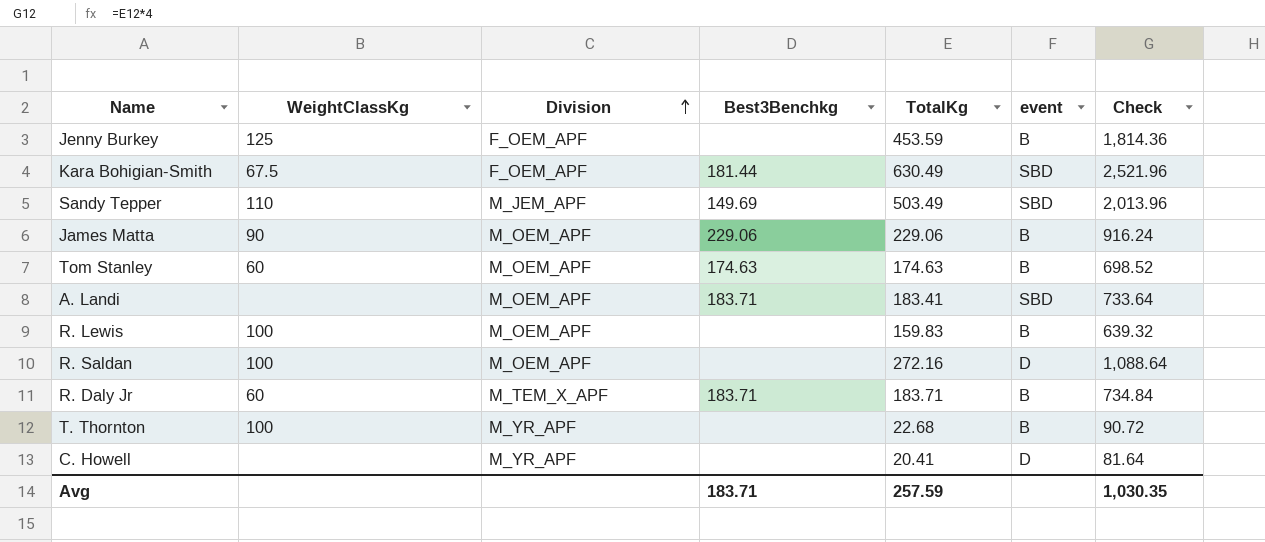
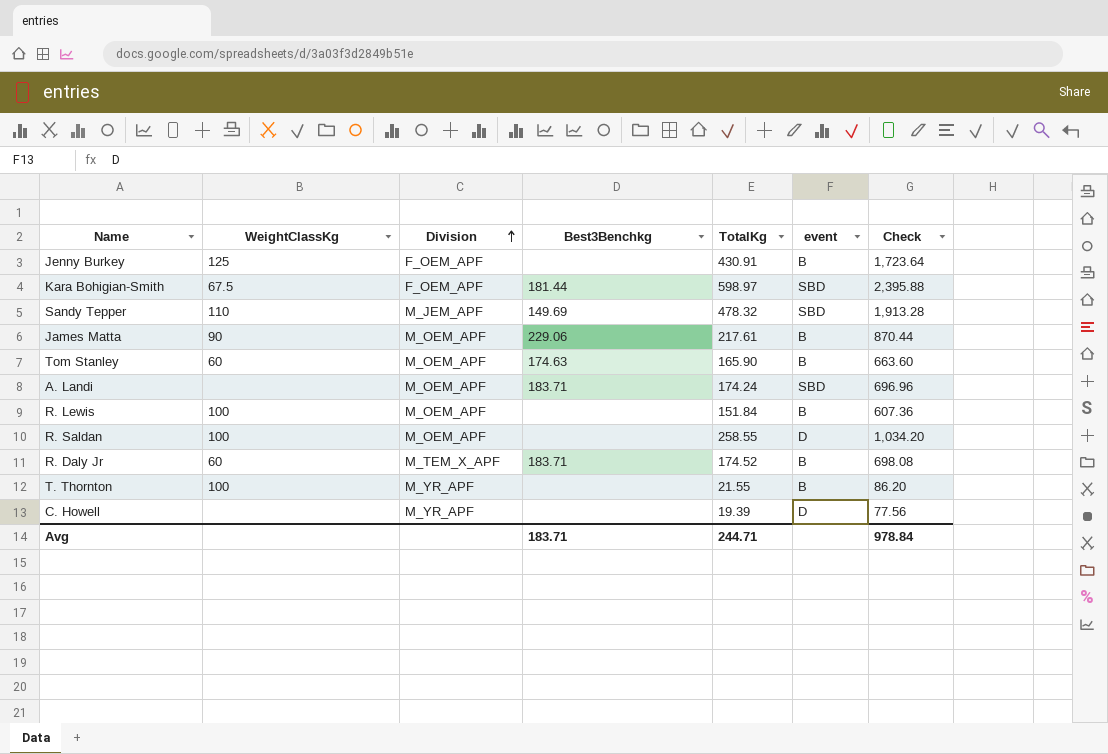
Jenny Burkey | TotalKg: 453.59 -> 430.91
Jenny Burkey | Check: 1,814.36 -> 1,723.64
Kara Bohigian-Smith | TotalKg: 630.49 -> 598.97
Kara Bohigian-Smith | Check: 2,521.96 -> 2,395.88
Sandy Tepper | TotalKg: 503.49 -> 478.32
Sandy Tepper | Check: 2,013.96 -> 1,913.28
James Matta | TotalKg: 229.06 -> 217.61
James Matta | Check: 916.24 -> 870.44
Tom Stanley | TotalKg: 174.63 -> 165.90
Tom Stanley | Check: 698.52 -> 663.60
A. Landi | TotalKg: 183.41 -> 174.24
A. Landi | Check: 733.64 -> 696.96
R. Lewis | TotalKg: 159.83 -> 151.84
R. Lewis | Check: 639.32 -> 607.36
R. Saldan | TotalKg: 272.16 -> 258.55
R. Saldan | Check: 1,088.64 -> 1,034.20
R. Daly Jr | TotalKg: 183.71 -> 174.52
R. Daly Jr | Check: 734.84 -> 698.08
T. Thornton | TotalKg: 22.68 -> 21.55
T. Thornton | Check: 90.72 -> 86.20
C. Howell | TotalKg: 20.41 -> 19.39
C. Howell | Check: 81.64 -> 77.56
Avg | TotalKg: 257.59 -> 244.71
Avg | Check: 1,030.35 -> 978.84

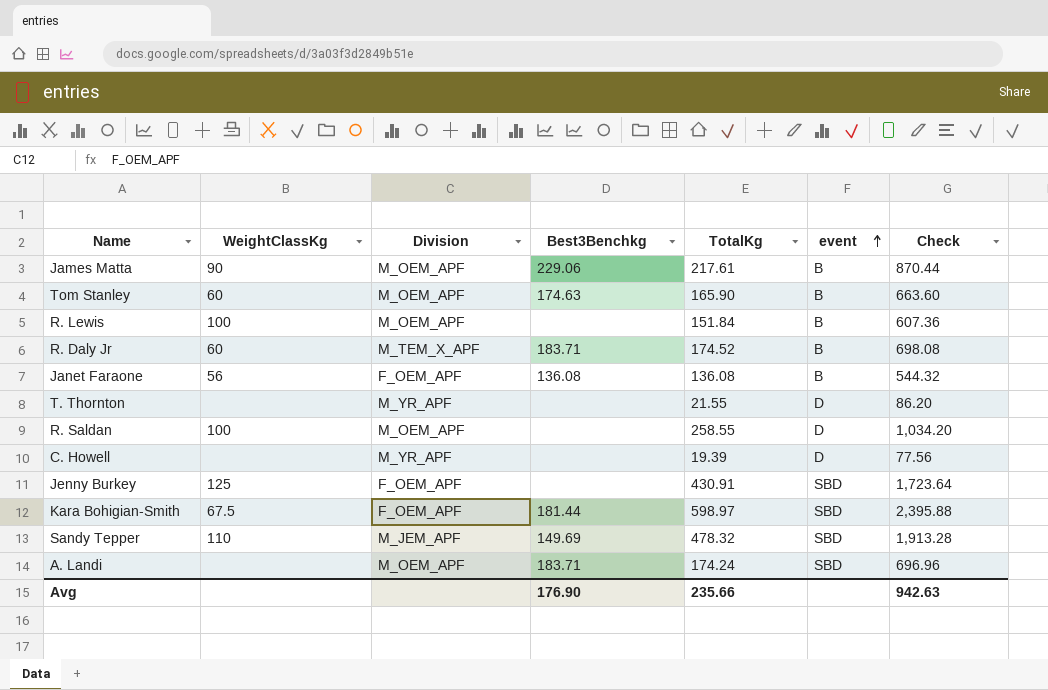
row order: Division ascending -> event ascending
row Janet Faraone: none -> 56 | F_OEM_APF | 136.08 | 136.08 | B | 544.32
T. Thornton | WeightClassKg: 100 -> none
T. Thornton | event: B -> D
Jenny Burkey | event: B -> SBD
Avg | Best3Benchkg: 183.71 -> 176.90
Avg | TotalKg: 244.71 -> 235.66
Avg | Check: 978.84 -> 942.63

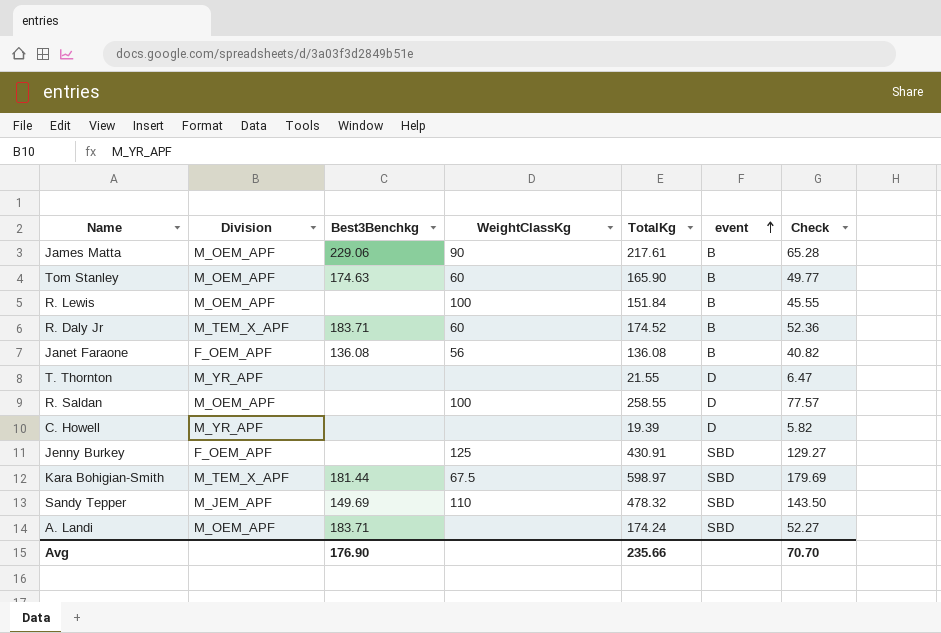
column WeightClassKg | position: 2 -> 4
column Check | formula: [TotalKg] * 4 -> [TotalKg] * 0.3
Kara Bohigian-Smith | Division: F_OEM_APF -> M_TEM_X_APF
Avg | Check: 942.63 -> 70.70

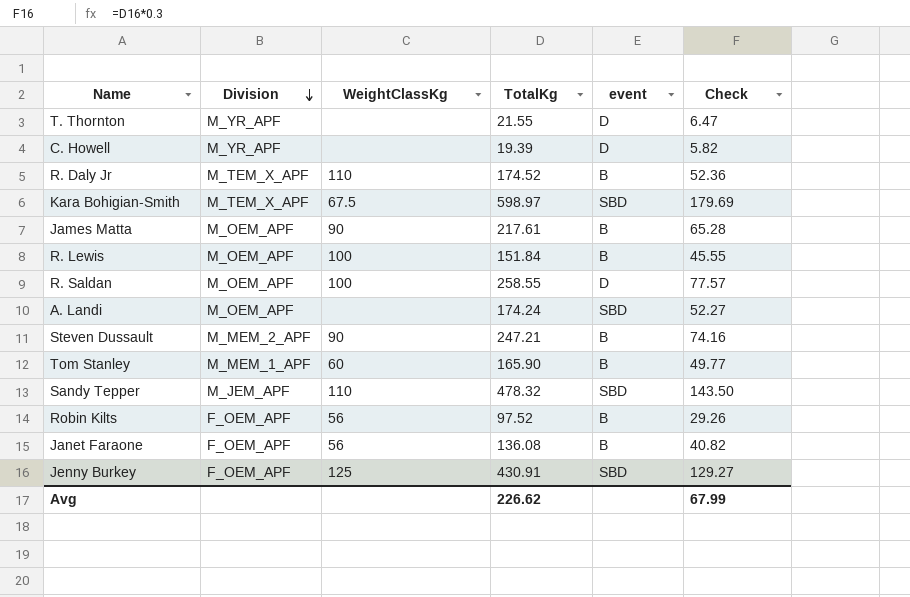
row order: event ascending -> Division descending
column Best3Benchkg | position: 3 -> none
R. Daly Jr | WeightClassKg: 60 -> 110
row Steven Dussault: none -> M_MEM_2_APF | 90 | 247.21 | B | 74.16
Tom Stanley | Division: M_OEM_APF -> M_MEM_1_APF
row Robin Kilts: none -> F_OEM_APF | 56 | 97.52 | B | 29.26
Avg | TotalKg: 235.66 -> 226.62
Avg | Check: 70.70 -> 67.99

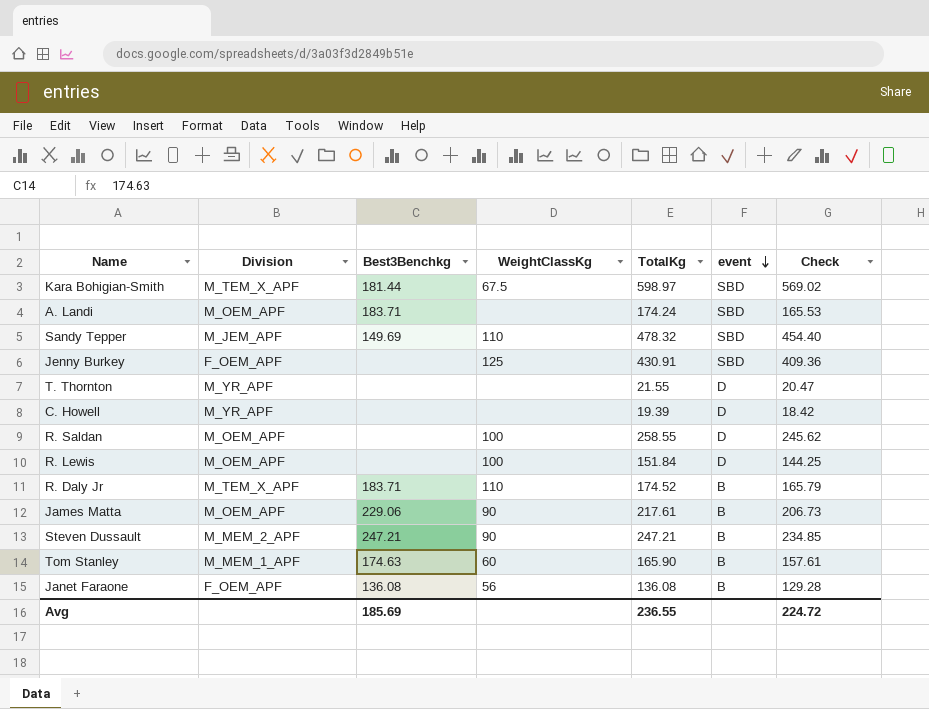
row order: Division descending -> event descending
column Best3Benchkg | position: none -> 3
column Check | formula: [TotalKg] * 0.3 -> [TotalKg] * 0.95
row Robin Kilts: F_OEM_APF | 56 | 97.52 | B | 29.26 -> none
R. Lewis | event: B -> D
Avg | TotalKg: 226.62 -> 236.55
Avg | Check: 67.99 -> 224.72

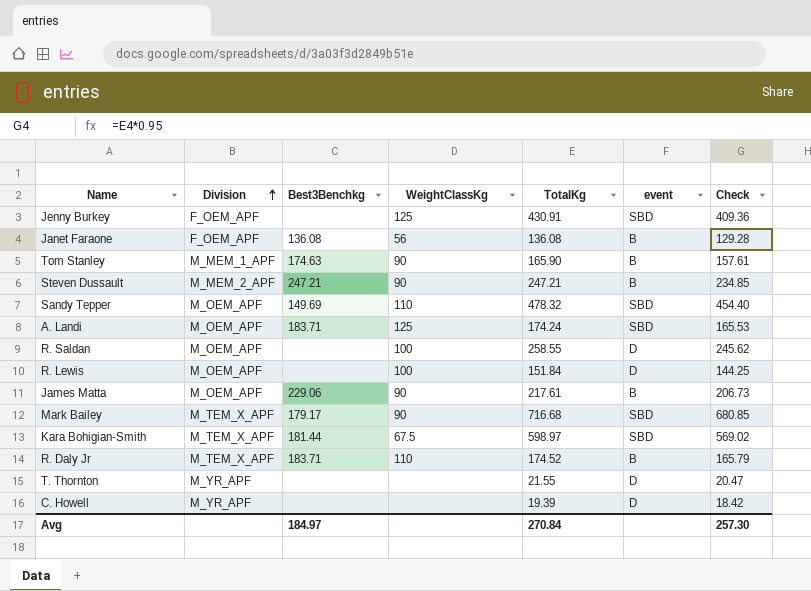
row order: event descending -> Division ascending
Tom Stanley | WeightClassKg: 60 -> 90
Sandy Tepper | Division: M_JEM_APF -> M_OEM_APF
A. Landi | WeightClassKg: none -> 125
row Mark Bailey: none -> M_TEM_X_APF | 179.17 | 90 | 716.68 | SBD | 680.85
Avg | Best3Benchkg: 185.69 -> 184.97
Avg | TotalKg: 236.55 -> 270.84
Avg | Check: 224.72 -> 257.30

